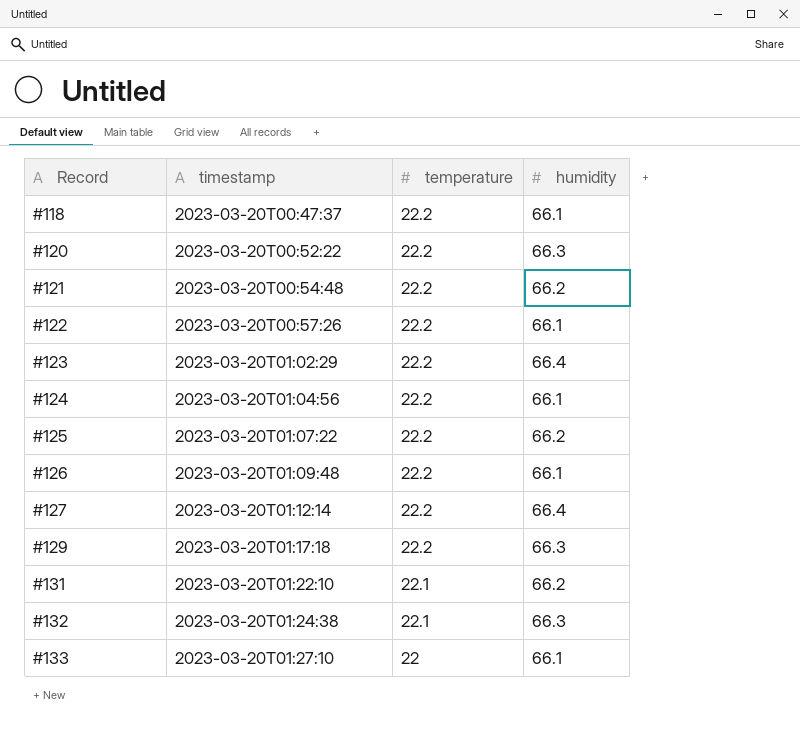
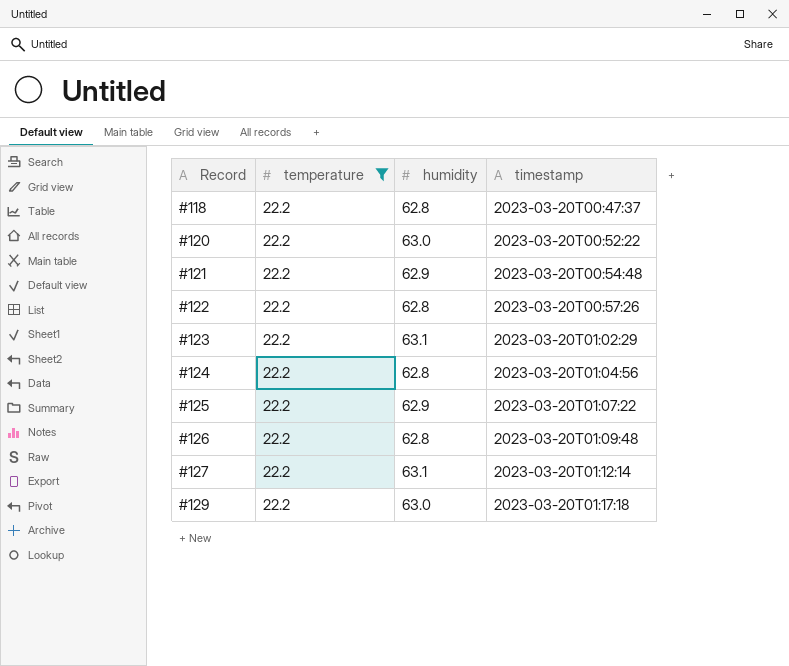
filter: none -> temperature = 22.2
column timestamp | position: 2 -> 4
#118 | humidity: 66.1 -> 62.8
#120 | humidity: 66.3 -> 63.0
#121 | humidity: 66.2 -> 62.9
#122 | humidity: 66.1 -> 62.8
#123 | humidity: 66.4 -> 63.1
#124 | humidity: 66.1 -> 62.8
#125 | humidity: 66.2 -> 62.9
#126 | humidity: 66.1 -> 62.8
#127 | humidity: 66.4 -> 63.1
#129 | humidity: 66.3 -> 63.0

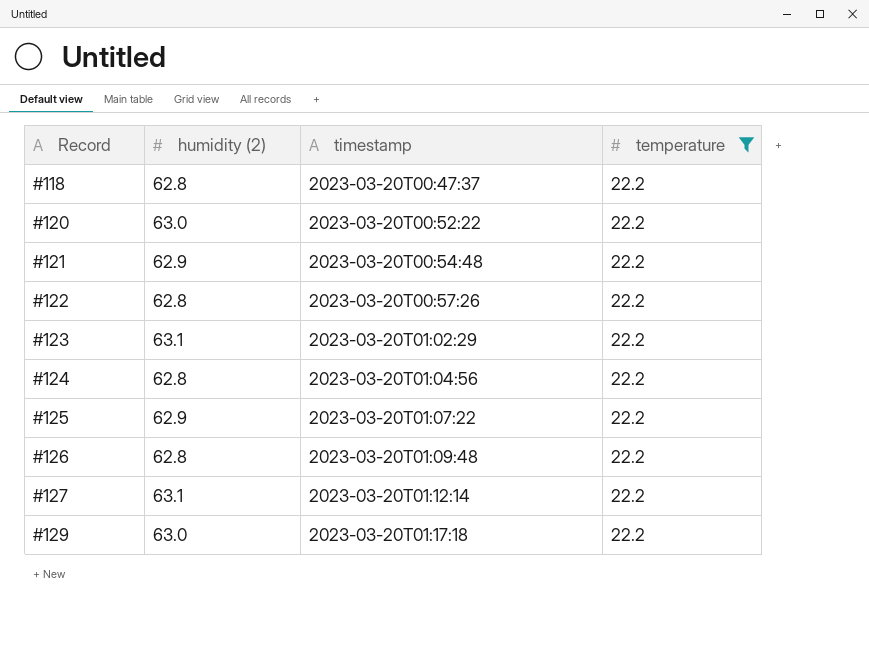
column name: humidity -> humidity (2)
column temperature | position: 2 -> 4

